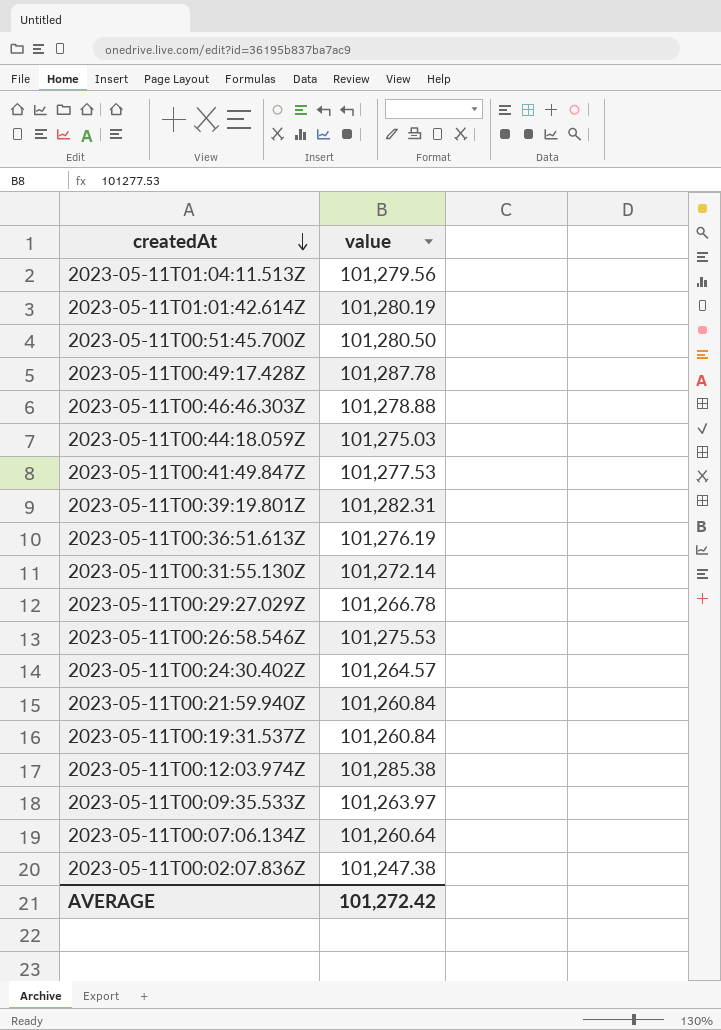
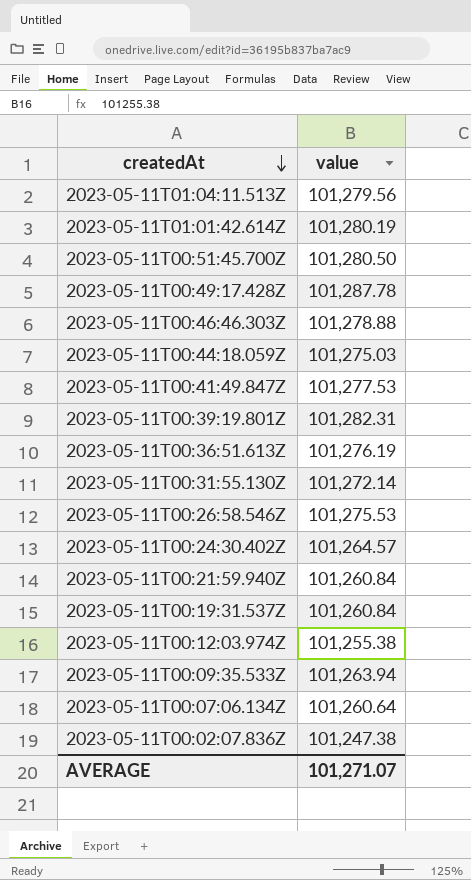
row 2023-05-11T00:29:27.029Z: 101,266.78 -> none
2023-05-11T00:12:03.974Z | value: 101,285.38 -> 101,255.38
2023-05-11T00:09:35.533Z | value: 101,263.97 -> 101,263.94
AVERAGE | value: 101,272.42 -> 101,271.07

